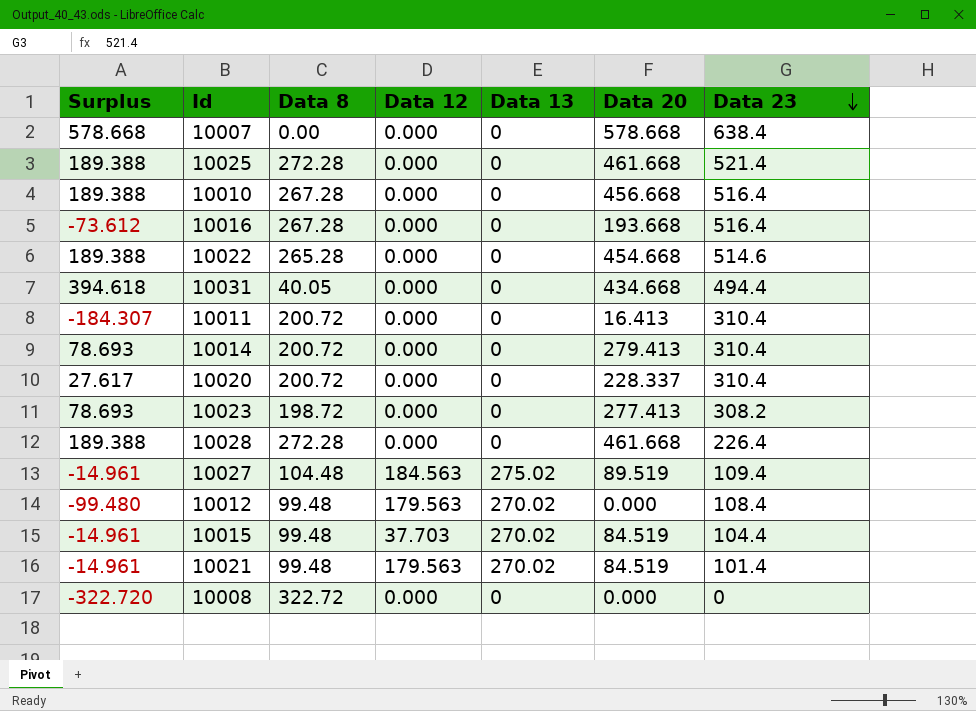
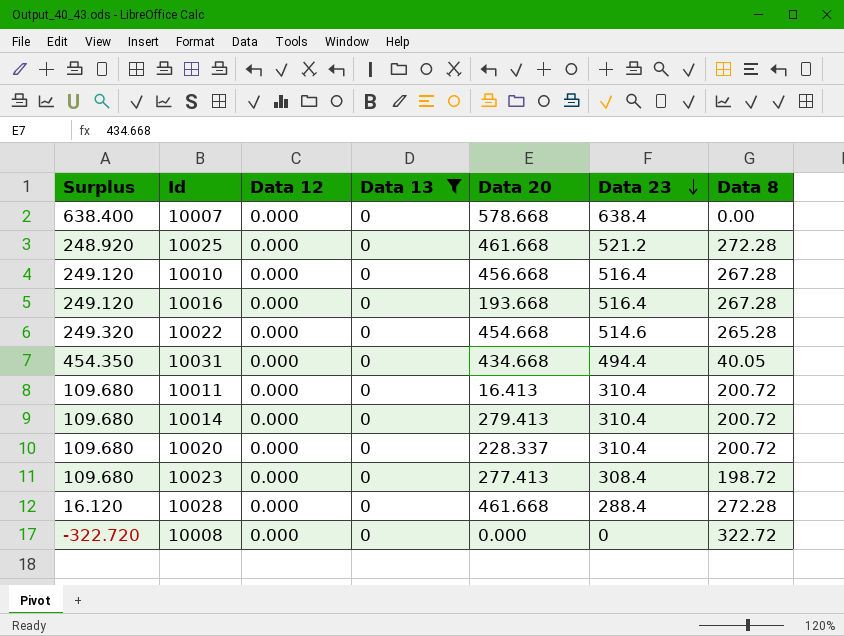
filter: none -> Data 13 = 0
column Surplus | formula: [Data 20] - [Data 8] -> [Data 23] - [Data 8]
column Data 8 | position: 3 -> 7
10025 | Data 23: 521.4 -> 521.2
10023 | Data 23: 308.2 -> 308.4
10028 | Data 23: 226.4 -> 288.4

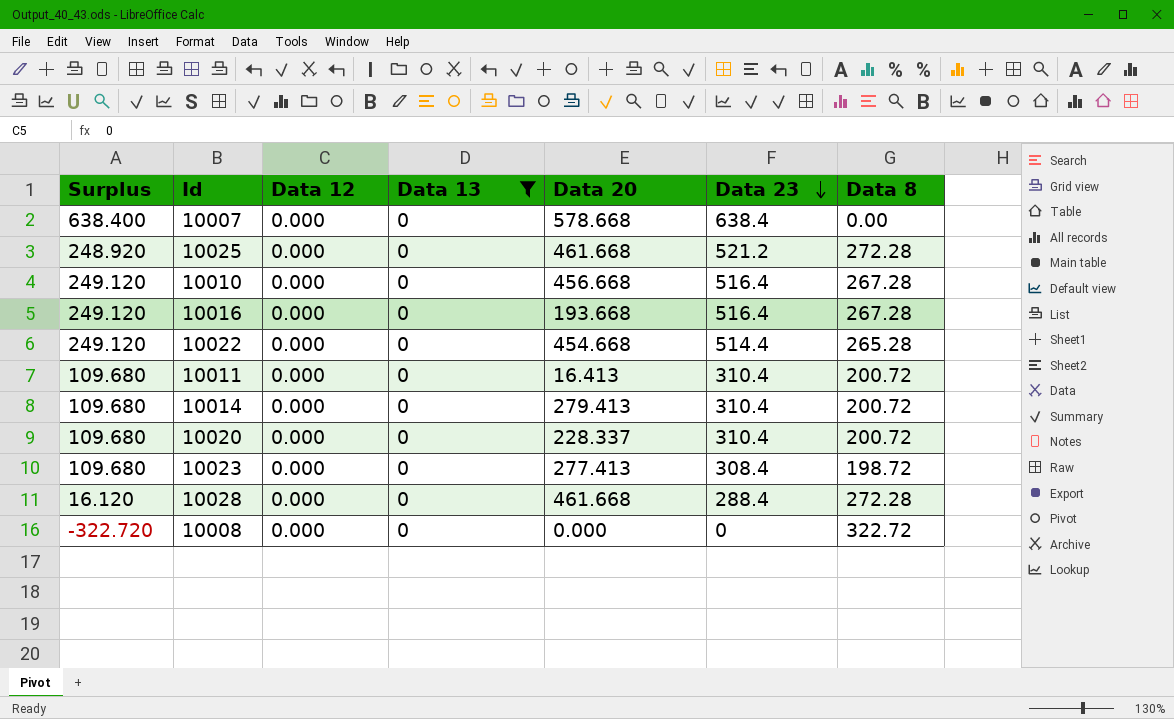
row 10031: 454.350 | 0.000 | 0 | 434.668 | 494.4 | 40.05 -> none
10022 | Surplus: 249.320 -> 249.120
10022 | Data 23: 514.6 -> 514.4

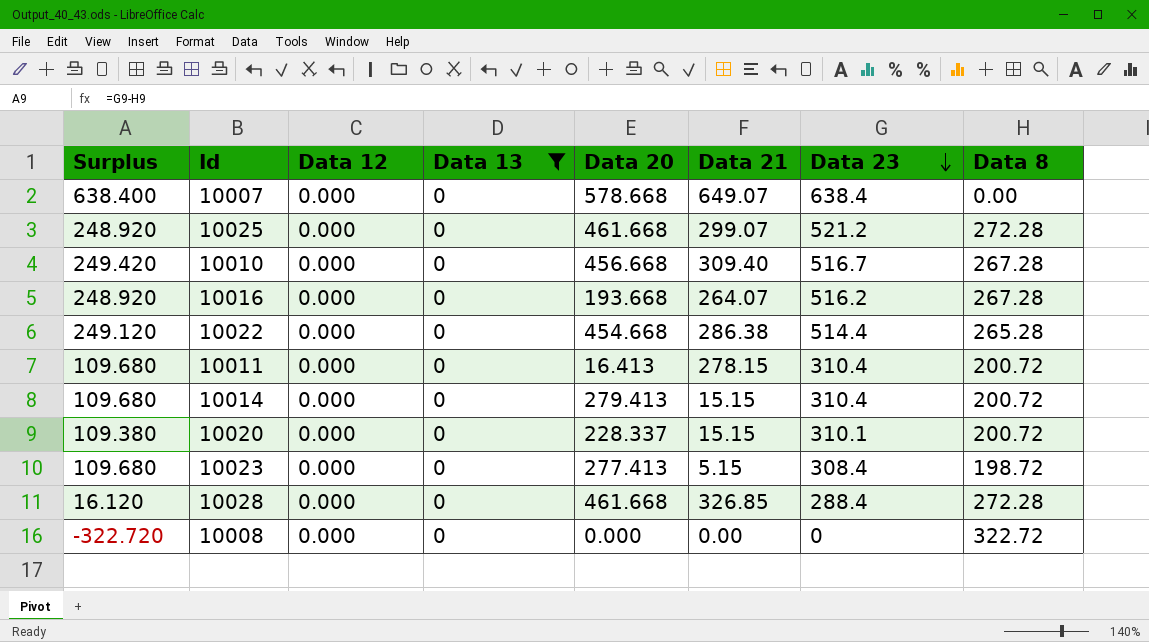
column Data 21 | position: none -> 6
10010 | Surplus: 249.120 -> 249.420
10010 | Data 23: 516.4 -> 516.7
10016 | Surplus: 249.120 -> 248.920
10016 | Data 23: 516.4 -> 516.2
10020 | Surplus: 109.680 -> 109.380
10020 | Data 23: 310.4 -> 310.1

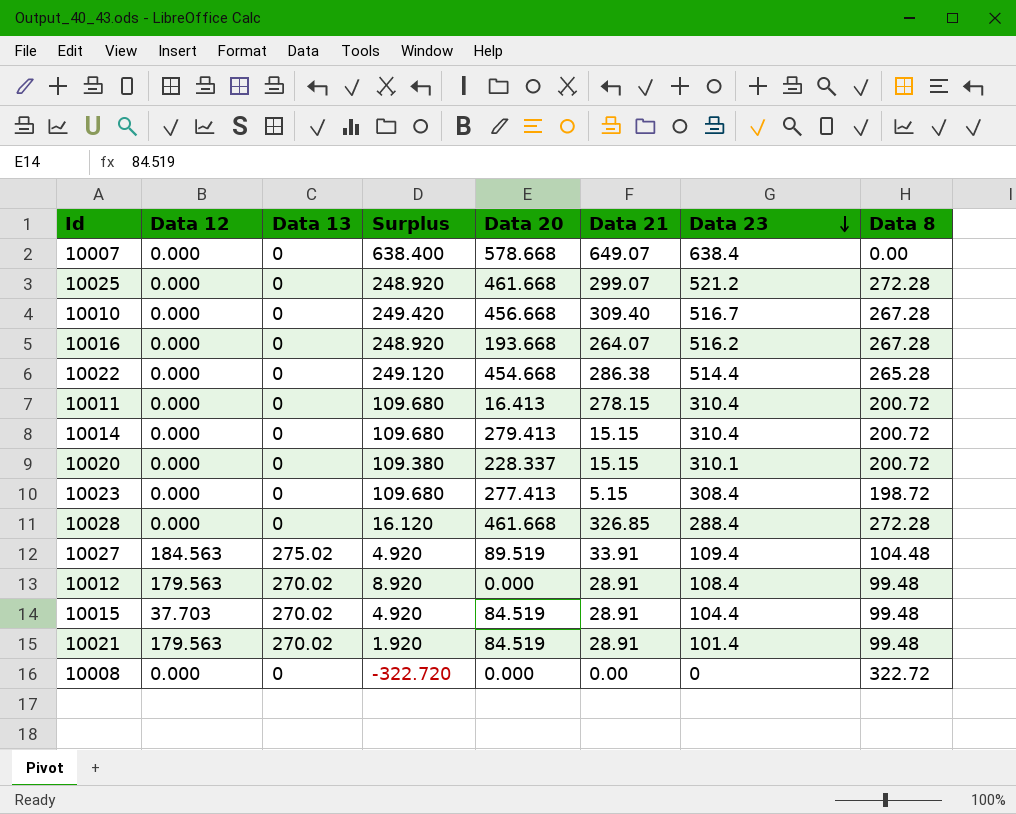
filter: Data 13 = 0 -> none
column Surplus | position: 1 -> 4

